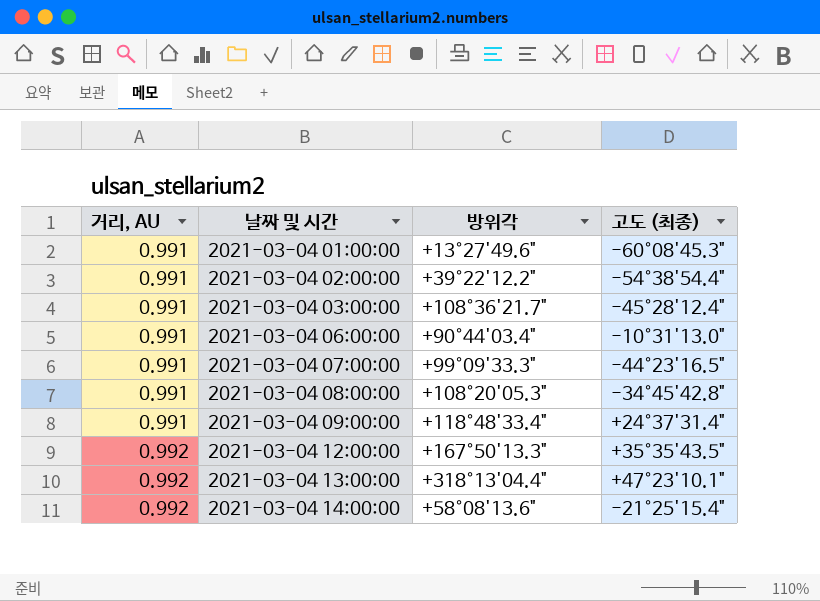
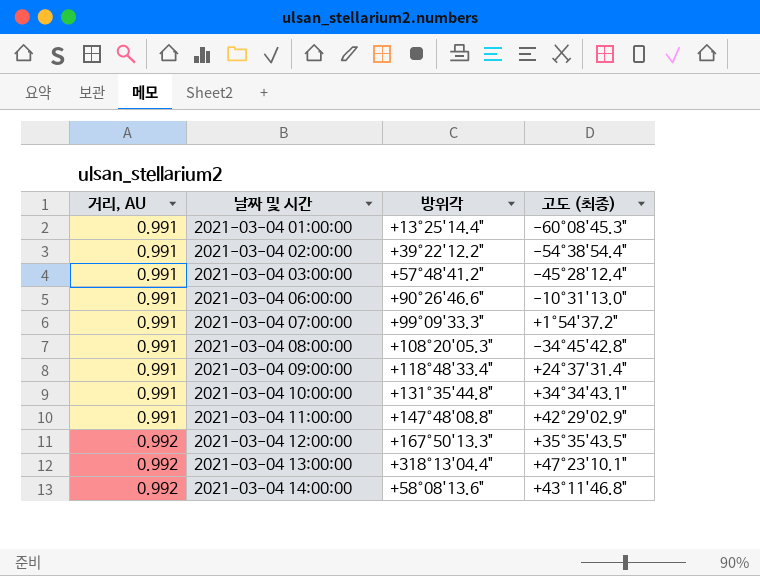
2021-03-04 01:00:00 | 방위각: +13°27'49.6" -> +13°25'14.4"
2021-03-04 03:00:00 | 방위각: +108°36'21.7" -> +57°48'41.2"
2021-03-04 06:00:00 | 방위각: +90°44'03.4" -> +90°26'46.6"
2021-03-04 07:00:00 | 고도 (최종): -44°23'16.5" -> +1°54'37.2"
row 2021-03-04 10:00:00: none -> 0.991 | +131°35'44.8" | +34°34'43.1"
row 2021-03-04 11:00:00: none -> 0.991 | +147°48'08.8" | +42°29'02.9"
2021-03-04 14:00:00 | 고도 (최종): -21°25'15.4" -> +43°11'46.8"

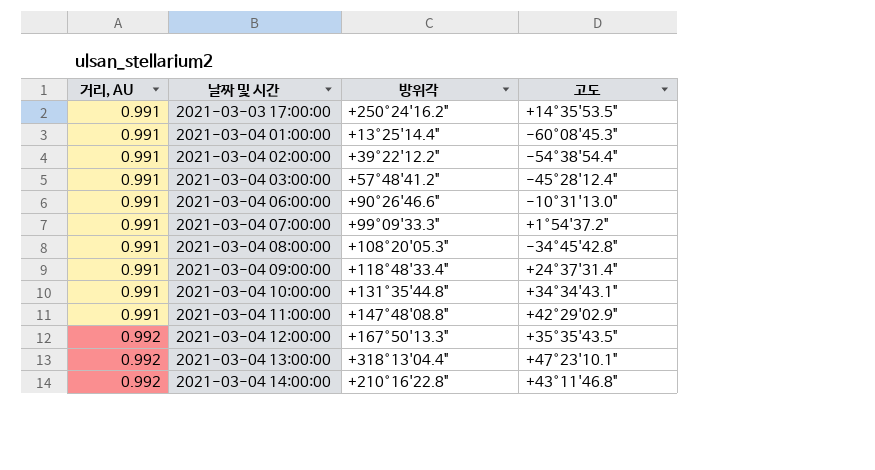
column name: 고도 (최종) -> 고도
row 2021-03-03 17:00:00: none -> 0.991 | +250°24'16.2" | +14°35'53.5"
2021-03-04 14:00:00 | 방위각: +58°08'13.6" -> +210°16'22.8"

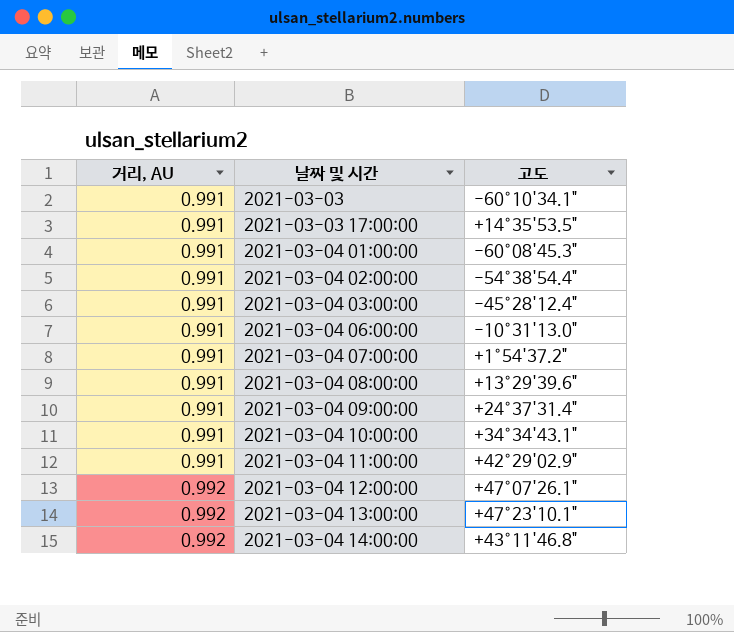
column 방위각 | position: 3 -> none
row 2021-03-03: none -> 0.991 | -60°10'34.1"
2021-03-04 08:00:00 | 고도: -34°45'42.8" -> +13°29'39.6"
2021-03-04 12:00:00 | 고도: +35°35'43.5" -> +47°07'26.1"

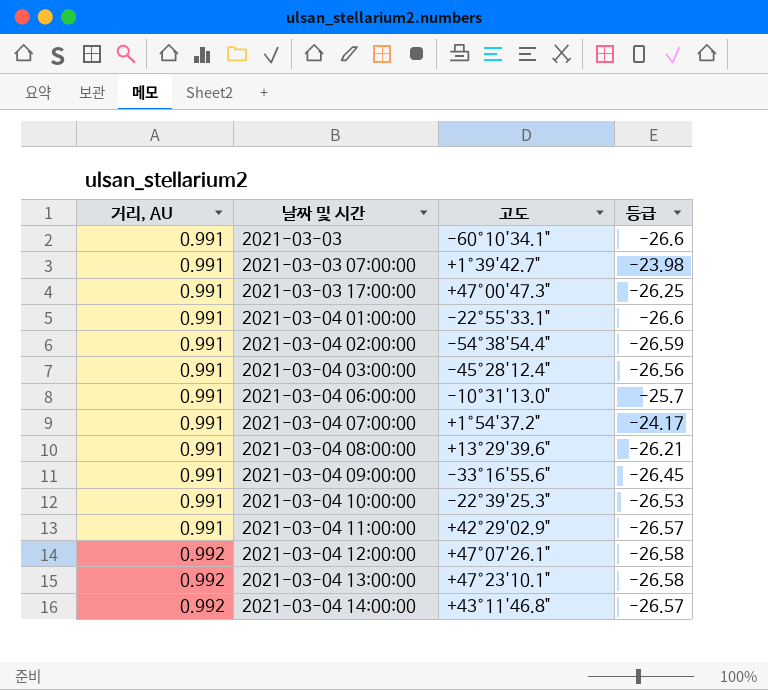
column 등급 | position: none -> 4
row 2021-03-03 07:00:00: none -> 0.991 | +1°39'42.7" | -23.98
2021-03-03 17:00:00 | 고도: +14°35'53.5" -> +47°00'47.3"
2021-03-04 01:00:00 | 고도: -60°08'45.3" -> -22°55'33.1"
2021-03-04 09:00:00 | 고도: +24°37'31.4" -> -33°16'55.6"
2021-03-04 10:00:00 | 고도: +34°34'43.1" -> -22°39'25.3"

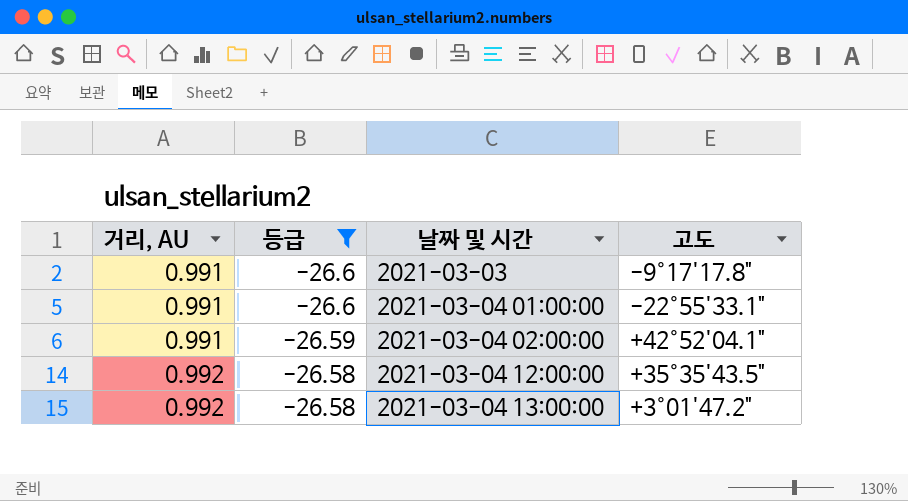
filter: none -> 등급 <= -26.58
column 등급 | position: 4 -> 2
2021-03-03 | 고도: -60°10'34.1" -> -9°17'17.8"
2021-03-04 02:00:00 | 고도: -54°38'54.4" -> +42°52'04.1"
2021-03-04 12:00:00 | 고도: +47°07'26.1" -> +35°35'43.5"
2021-03-04 13:00:00 | 고도: +47°23'10.1" -> +3°01'47.2"

